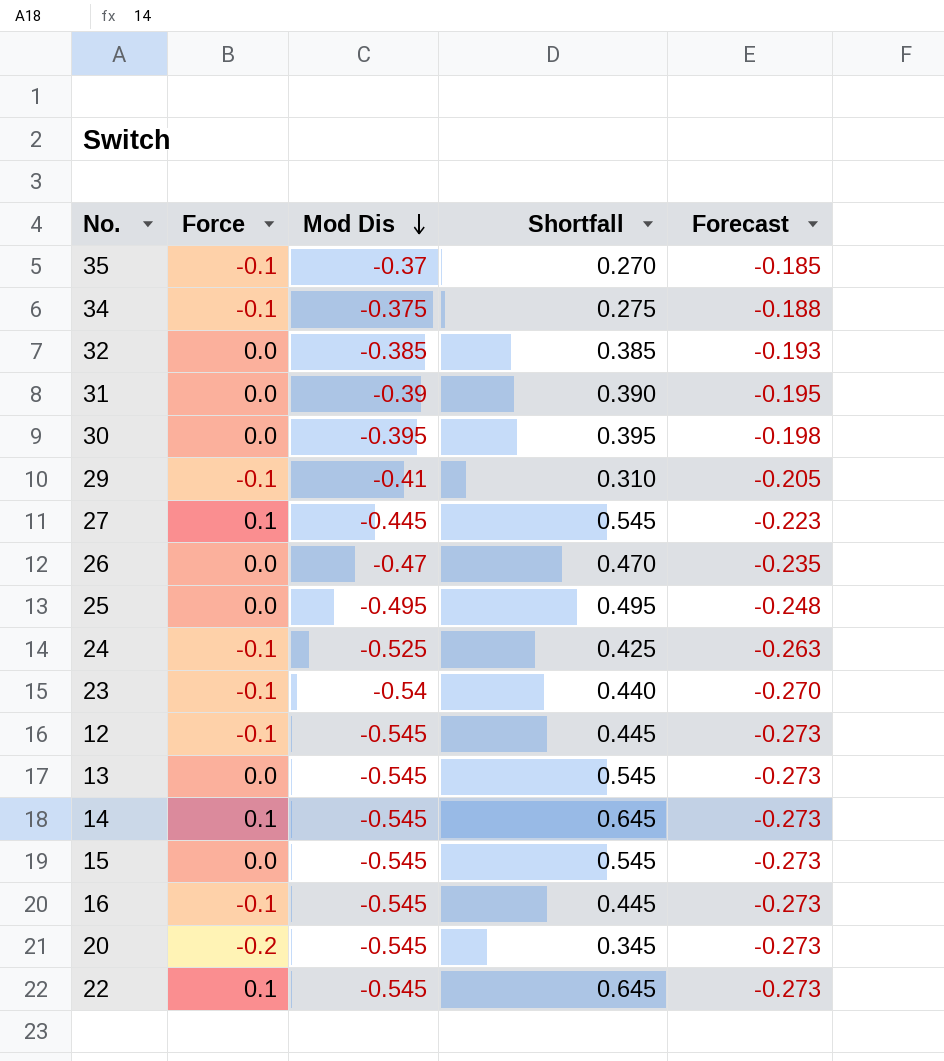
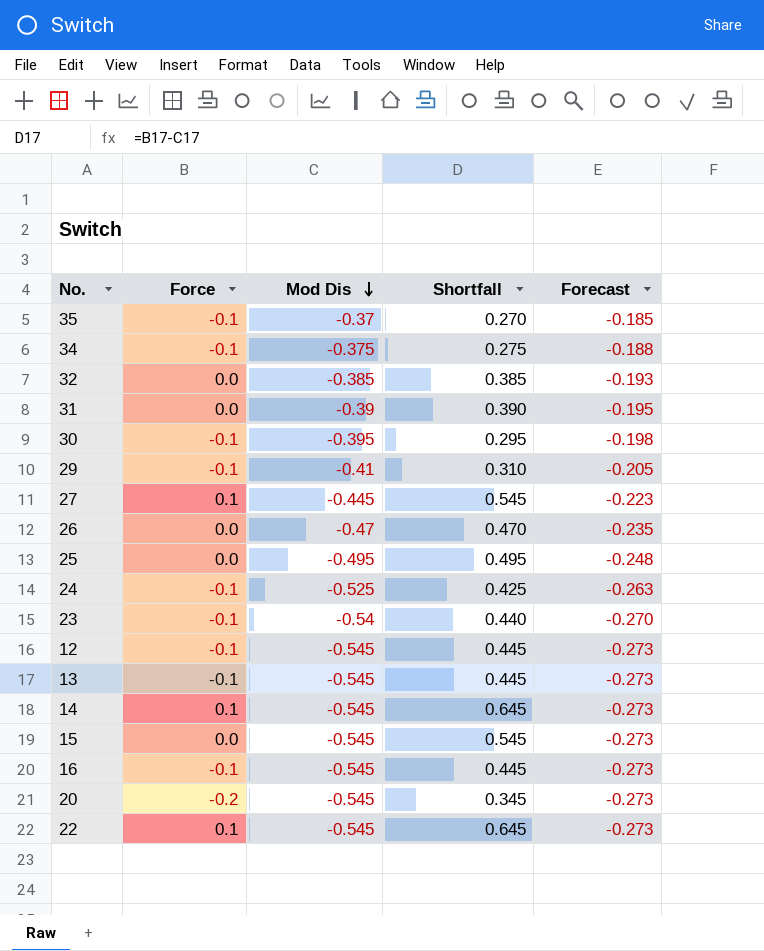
30 | Force: 0.0 -> -0.1
30 | Shortfall: 0.395 -> 0.295
13 | Force: 0.0 -> -0.1
13 | Shortfall: 0.545 -> 0.445

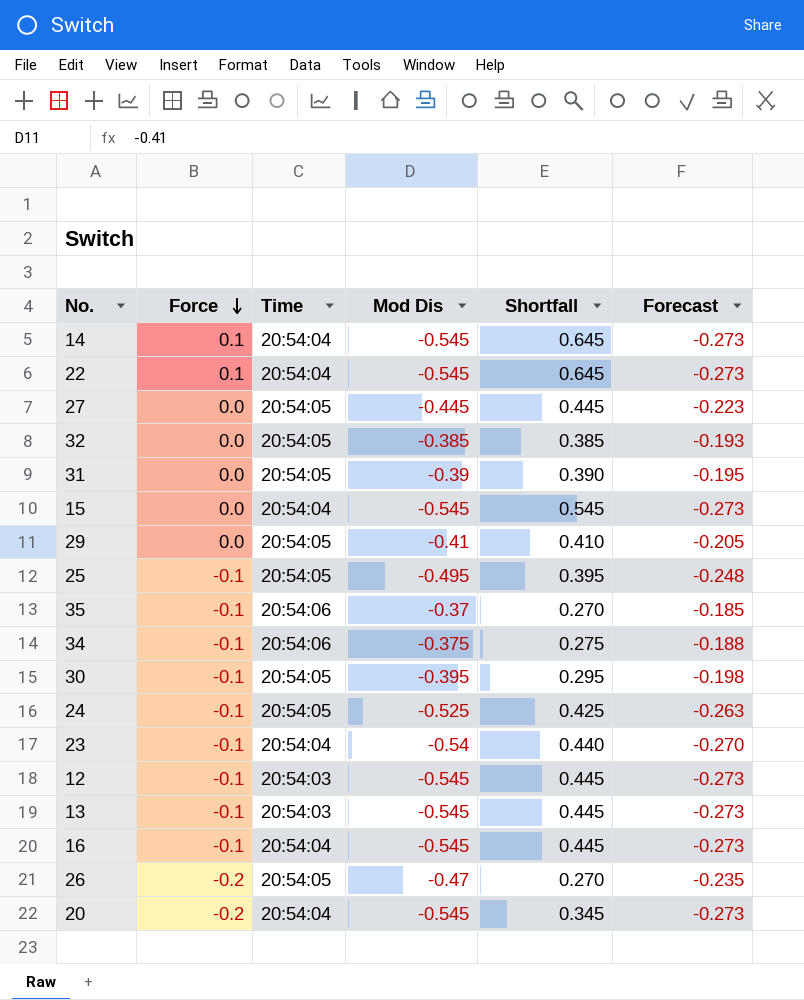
row order: Mod Dis descending -> Force descending
column Time | position: none -> 3
27 | Force: 0.1 -> 0.0
27 | Shortfall: 0.545 -> 0.445
29 | Force: -0.1 -> 0.0
29 | Shortfall: 0.310 -> 0.410
25 | Force: 0.0 -> -0.1
25 | Shortfall: 0.495 -> 0.395
26 | Force: 0.0 -> -0.2
26 | Shortfall: 0.470 -> 0.270

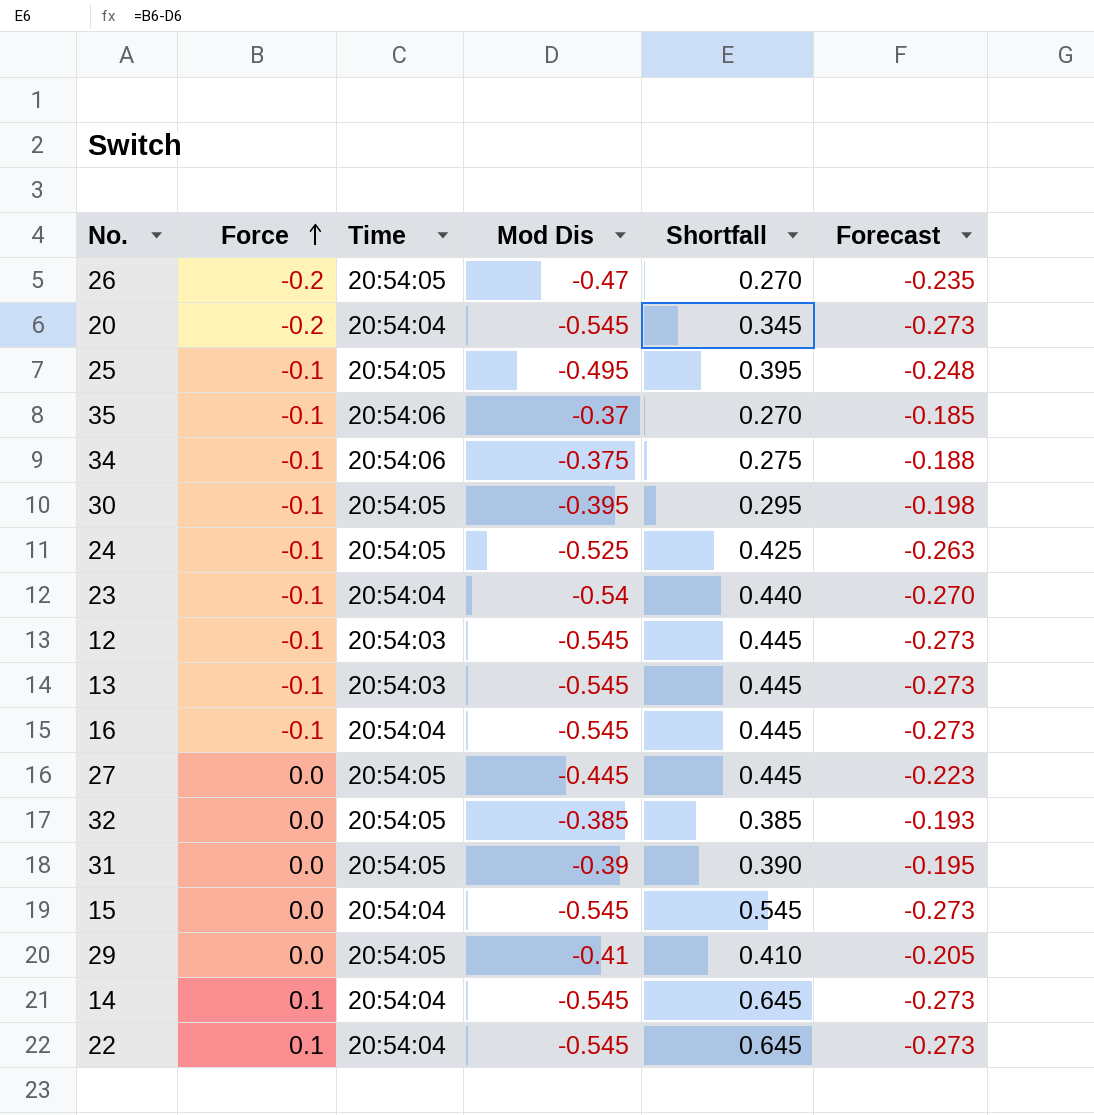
row order: Force descending -> Force ascending

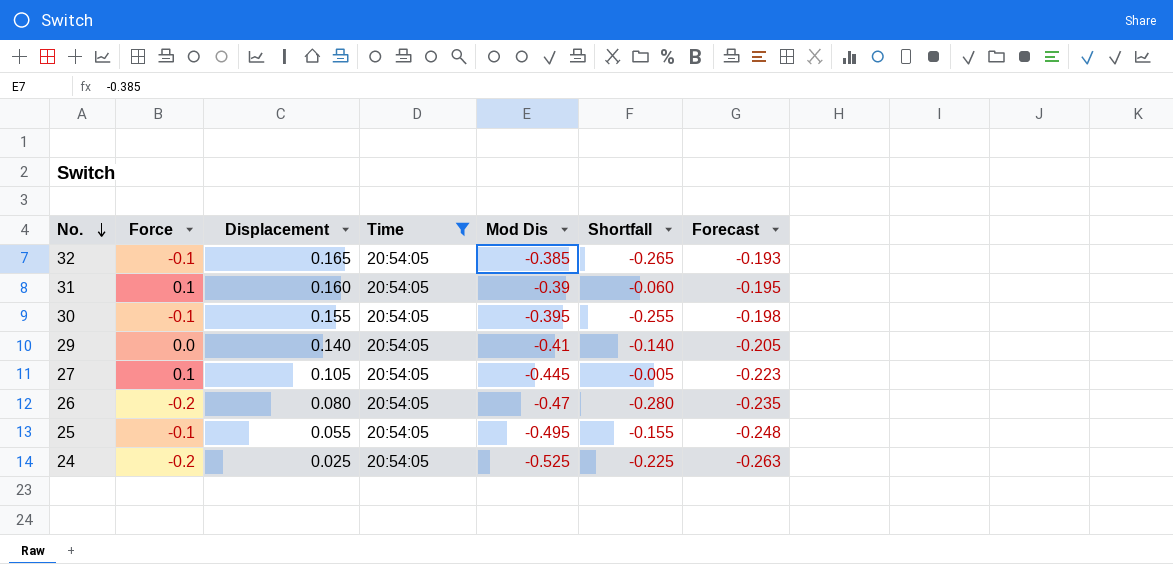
filter: none -> Time = 20:54:05
row order: Force ascending -> No. descending
column Displacement | position: none -> 3
column Shortfall | formula: [Force] - [Mod Dis] -> [Force] - [Displacement]
32 | Force: 0.0 -> -0.1
31 | Force: 0.0 -> 0.1
27 | Force: 0.0 -> 0.1
24 | Force: -0.1 -> -0.2

